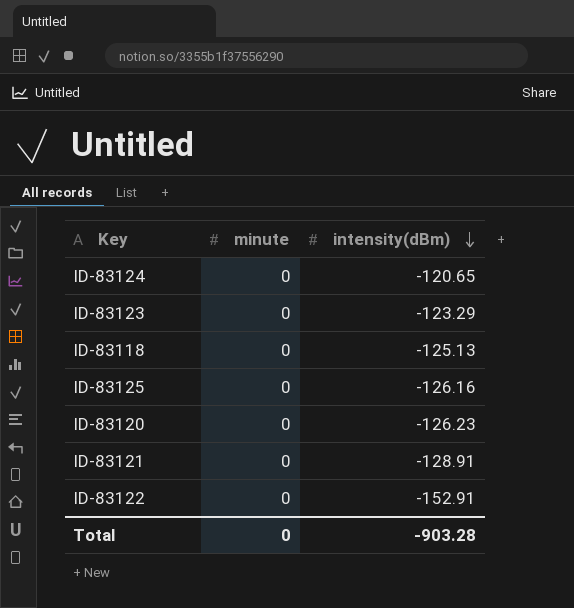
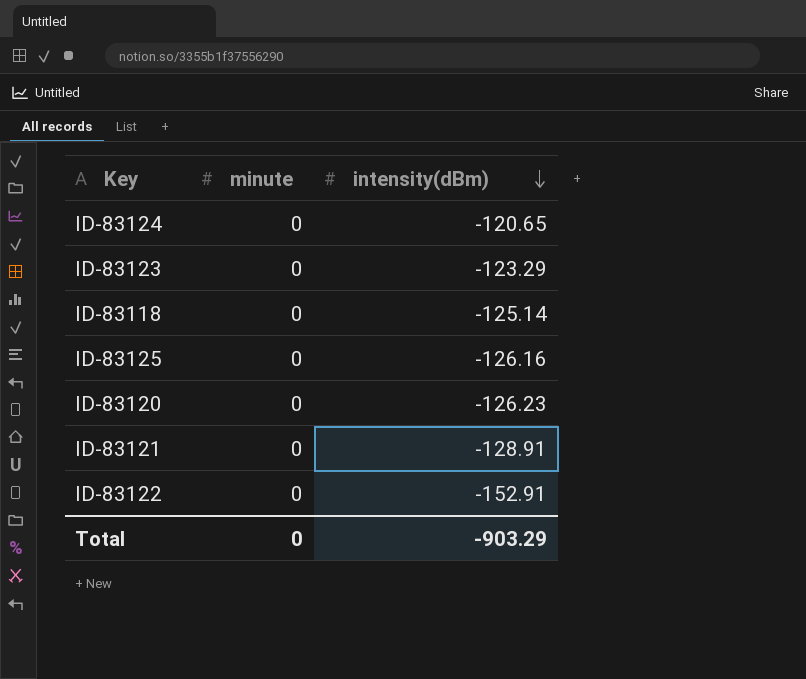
ID-83118 | intensity(dBm): -125.13 -> -125.14
Total | intensity(dBm): -903.28 -> -903.29

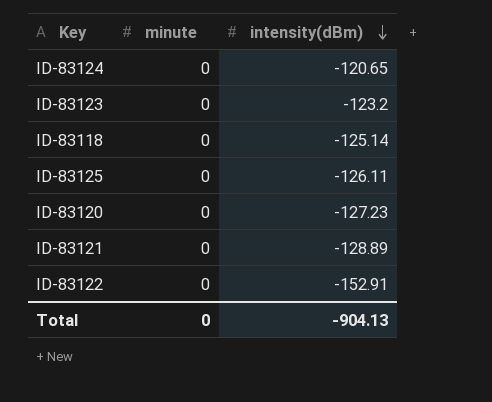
ID-83123 | intensity(dBm): -123.29 -> -123.2
ID-83125 | intensity(dBm): -126.16 -> -126.11
ID-83120 | intensity(dBm): -126.23 -> -127.23
ID-83121 | intensity(dBm): -128.91 -> -128.89
Total | intensity(dBm): -903.29 -> -904.13

